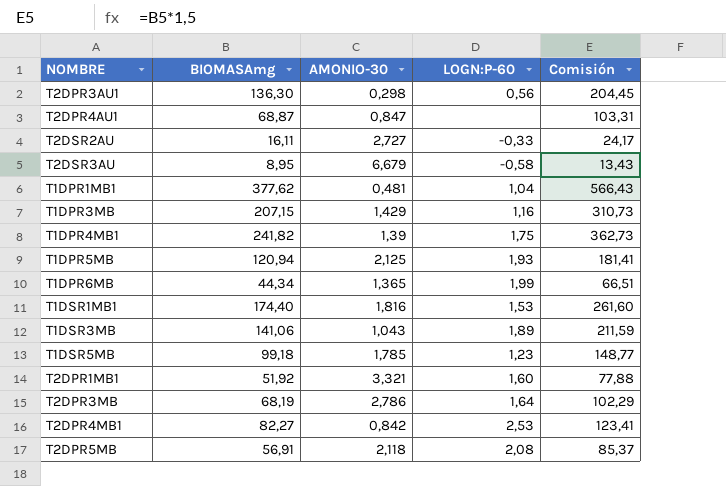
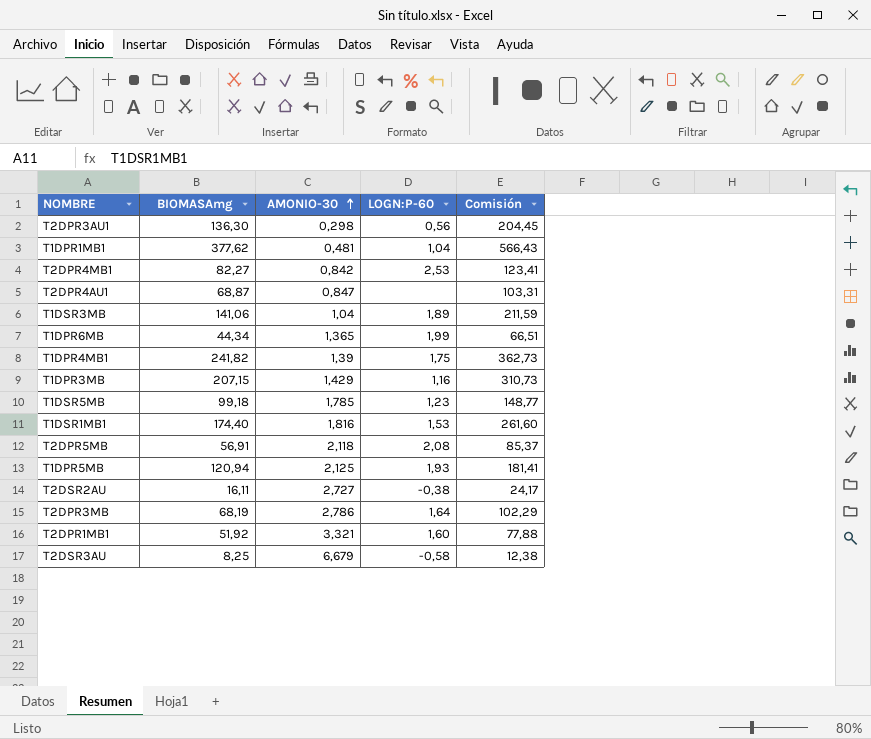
row order: none -> AMONIO-30 ascending
T1DSR3MB | AMONIO-30: 1,043 -> 1,04
T2DSR2AU | LOGN:P-60: -0,33 -> -0,38
T2DSR3AU | BIOMASAmg: 8,95 -> 8,25
T2DSR3AU | Comisión: 13,43 -> 12,38

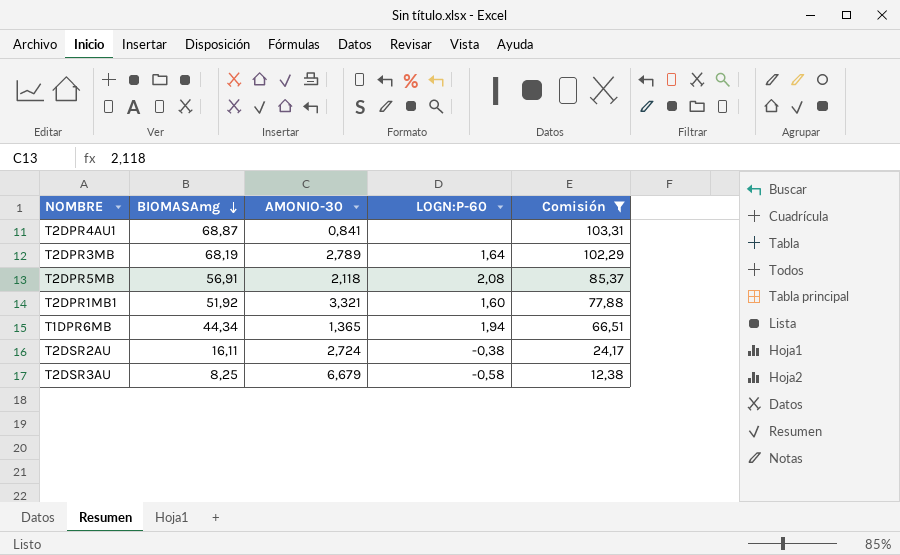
filter: none -> Comisión <= 103,31
row order: AMONIO-30 ascending -> BIOMASAmg descending
T2DPR4AU1 | AMONIO-30: 0,847 -> 0,841
T2DPR3MB | AMONIO-30: 2,786 -> 2,789
T1DPR6MB | LOGN:P-60: 1,99 -> 1,94
T2DSR2AU | AMONIO-30: 2,727 -> 2,724

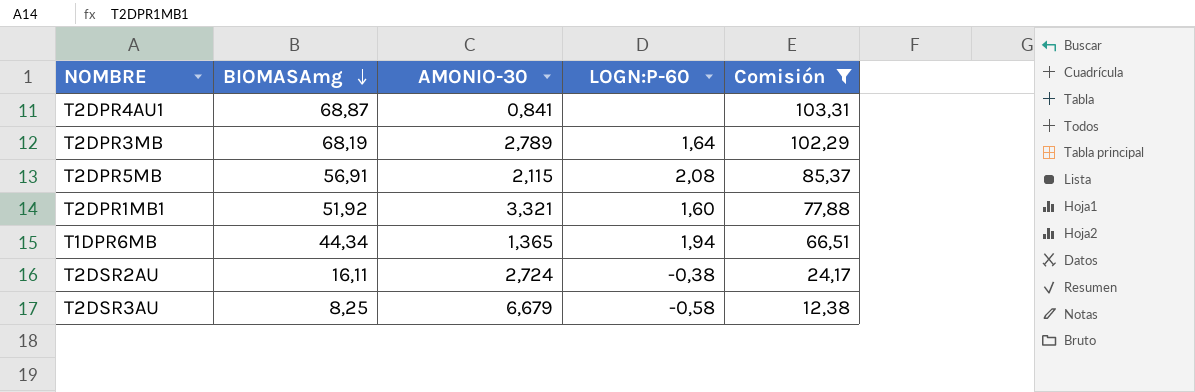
T2DPR5MB | AMONIO-30: 2,118 -> 2,115

